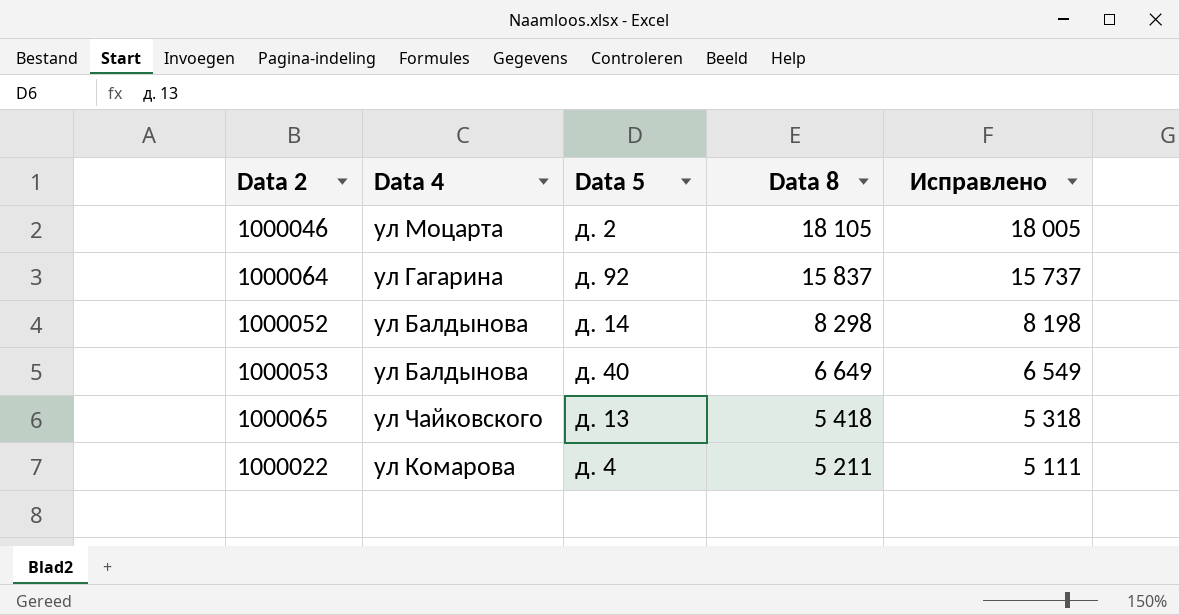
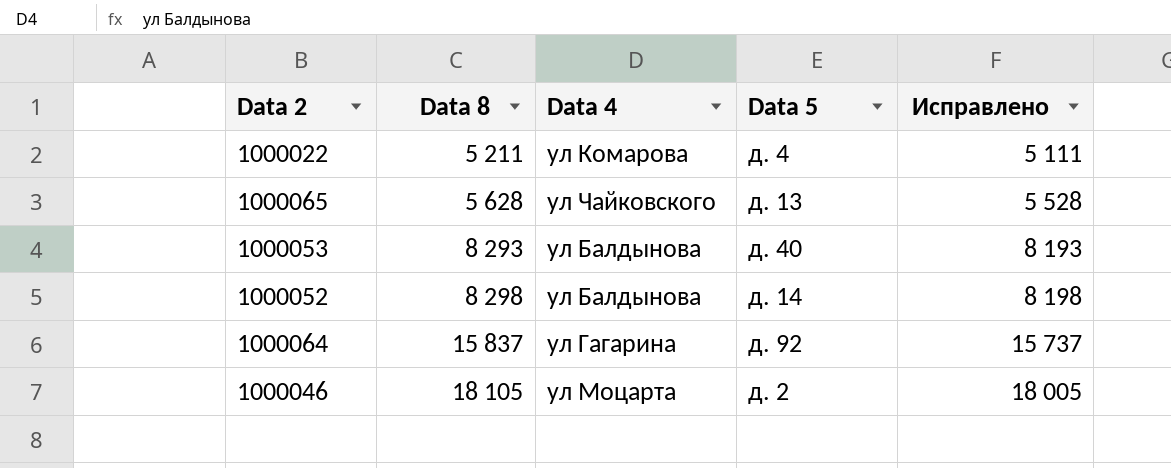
row order: Data 8 descending -> Data 8 ascending
column Data 8 | position: 4 -> 2
1000065 | Data 8: 5 418 -> 5 628
1000065 | Исправлено: 5 318 -> 5 528
1000053 | Data 8: 6 649 -> 8 293
1000053 | Исправлено: 6 549 -> 8 193

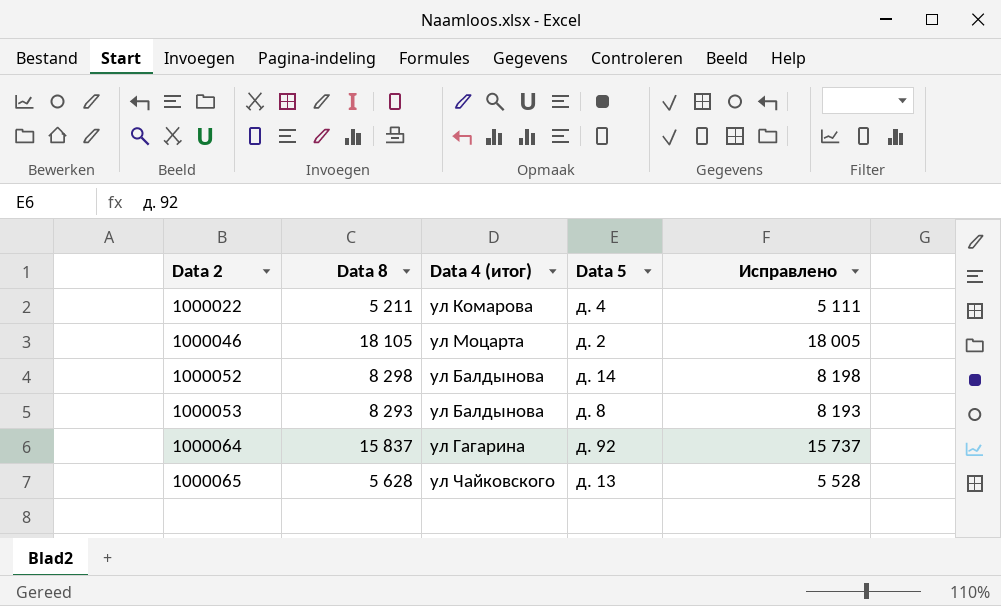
row order: Data 8 ascending -> Data 2 ascending
column name: Data 4 -> Data 4 (итог)
1000053 | Data 5: д. 40 -> д. 8

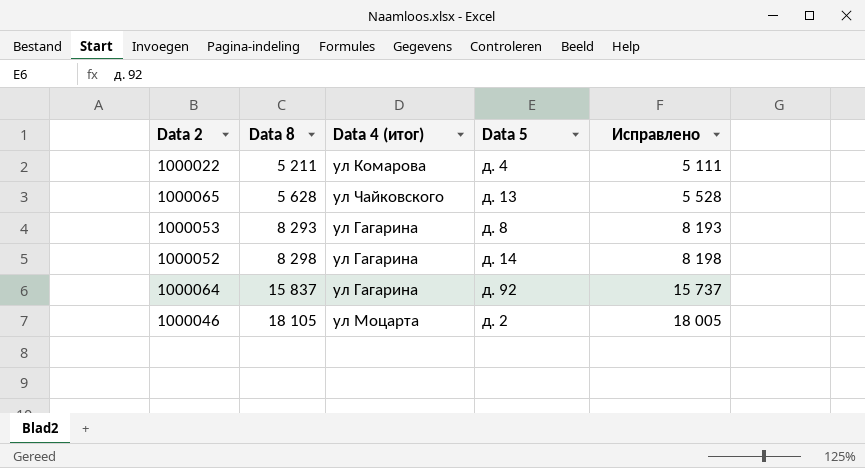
row order: Data 2 ascending -> Data 8 ascending
1000053 | Data 4 (итог): ул Балдынова -> ул Гагарина
1000052 | Data 4 (итог): ул Балдынова -> ул Гагарина

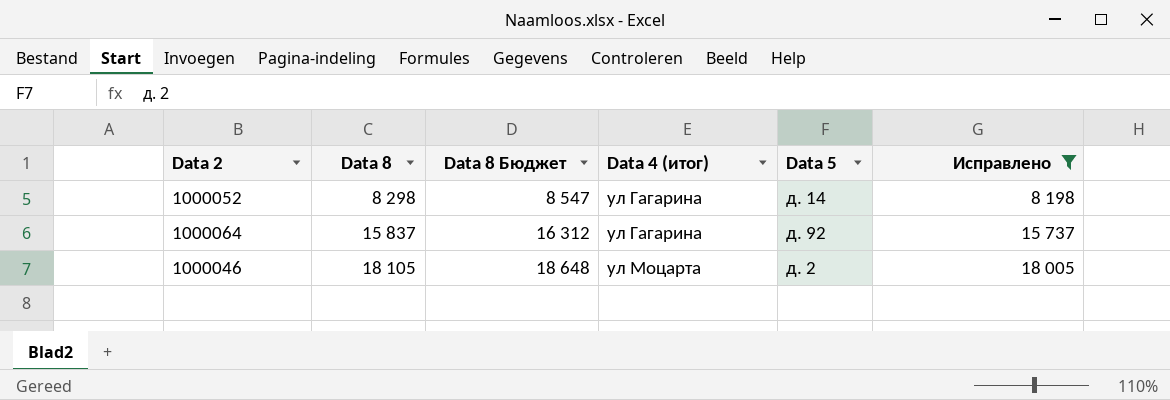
filter: none -> Исправлено >= 8 198
column Data 8 Бюджет | formula: none -> [Data 8] * 1,03

